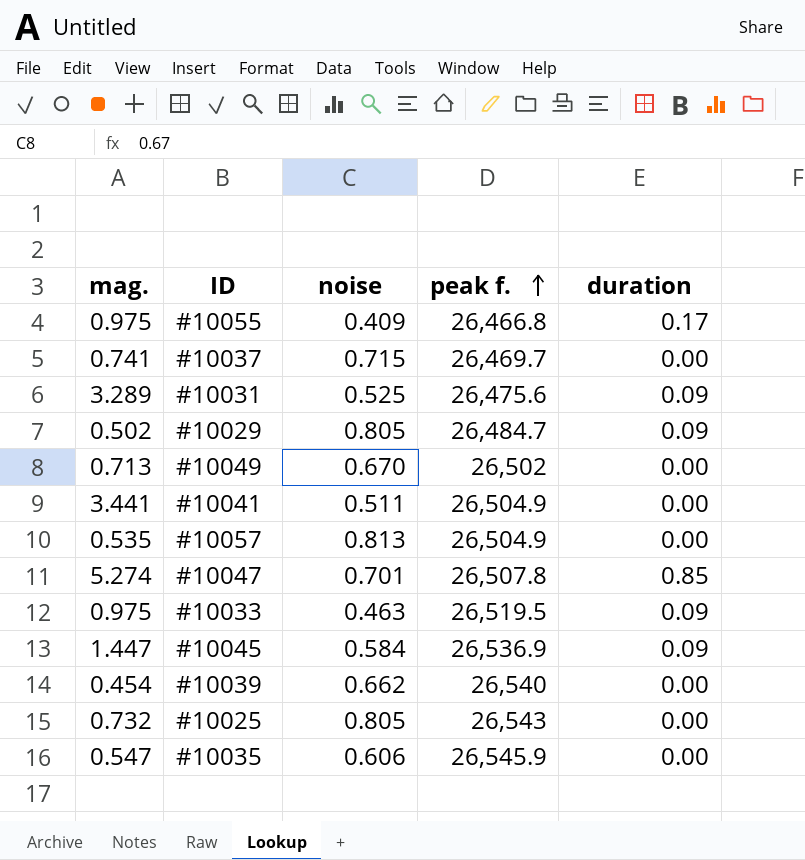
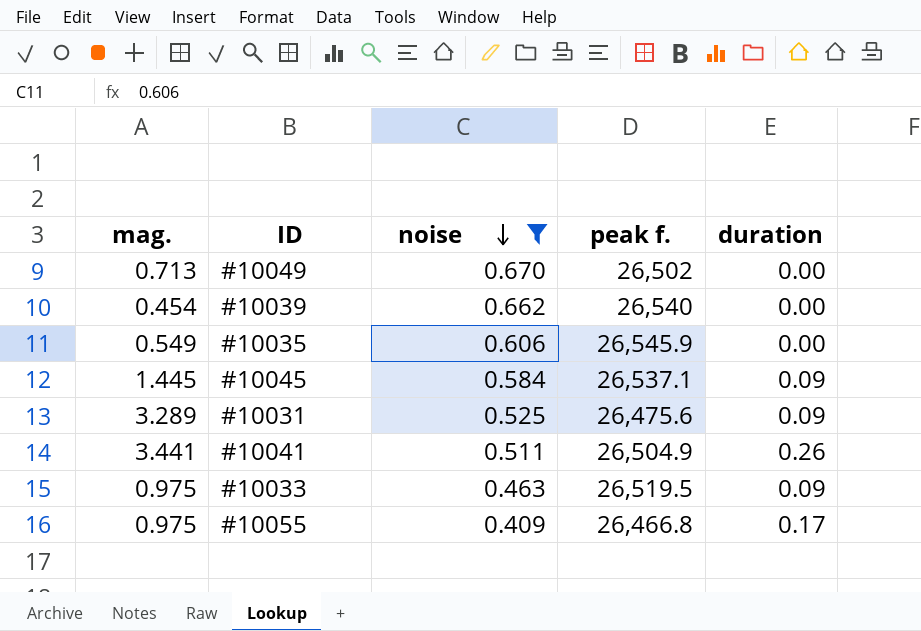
filter: none -> noise <= 0.670
row order: peak f. ascending -> noise descending
#10035 | mag.: 0.547 -> 0.549
#10045 | mag.: 1.447 -> 1.445
#10045 | peak f.: 26,536.9 -> 26,537.1
#10041 | duration: 0.00 -> 0.26

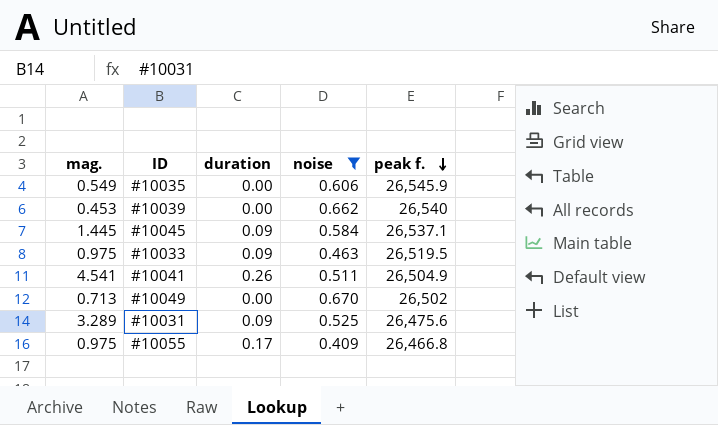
row order: noise descending -> peak f. descending
column duration | position: 5 -> 3
#10039 | mag.: 0.454 -> 0.453
#10041 | mag.: 3.441 -> 4.541

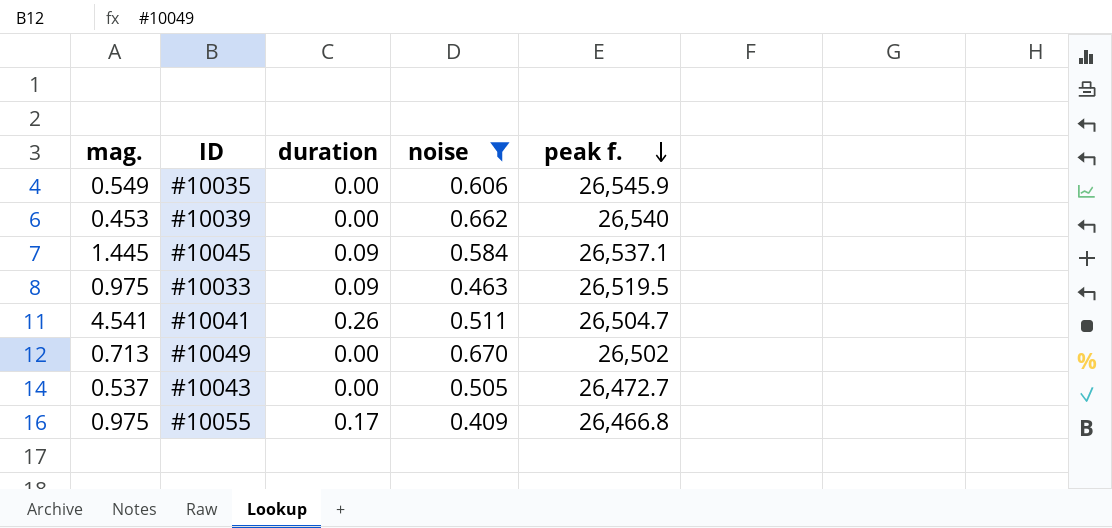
row #10031: 3.289 | 0.09 | 0.525 | 26,475.6 -> none
#10041 | peak f.: 26,504.9 -> 26,504.7
row #10043: none -> 0.537 | 0.00 | 0.505 | 26,472.7

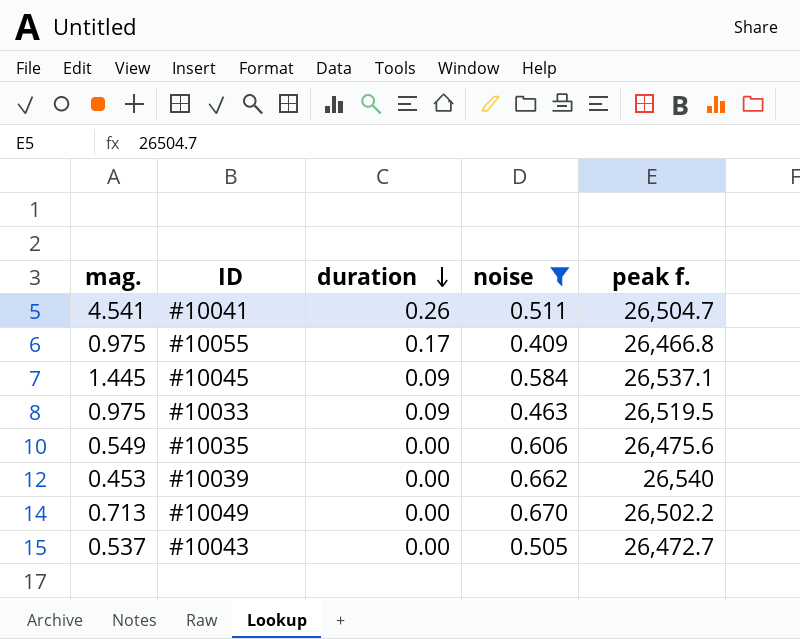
row order: peak f. descending -> duration descending
#10035 | peak f.: 26,545.9 -> 26,475.6
#10049 | peak f.: 26,502 -> 26,502.2

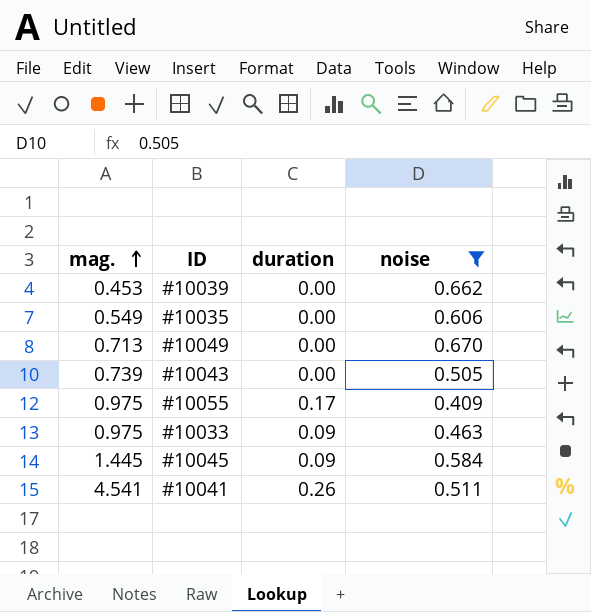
row order: duration descending -> mag. ascending
column peak f. | position: 5 -> none
#10043 | mag.: 0.537 -> 0.739

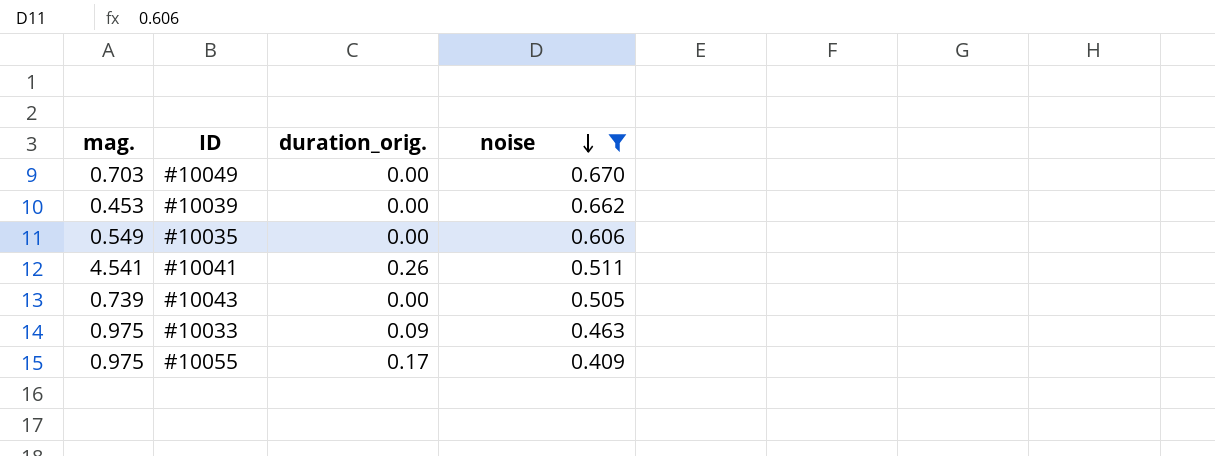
row order: mag. ascending -> noise descending
column name: duration -> duration_orig.
row #10045: 1.445 | 0.09 | 0.584 -> none
#10049 | mag.: 0.713 -> 0.703

